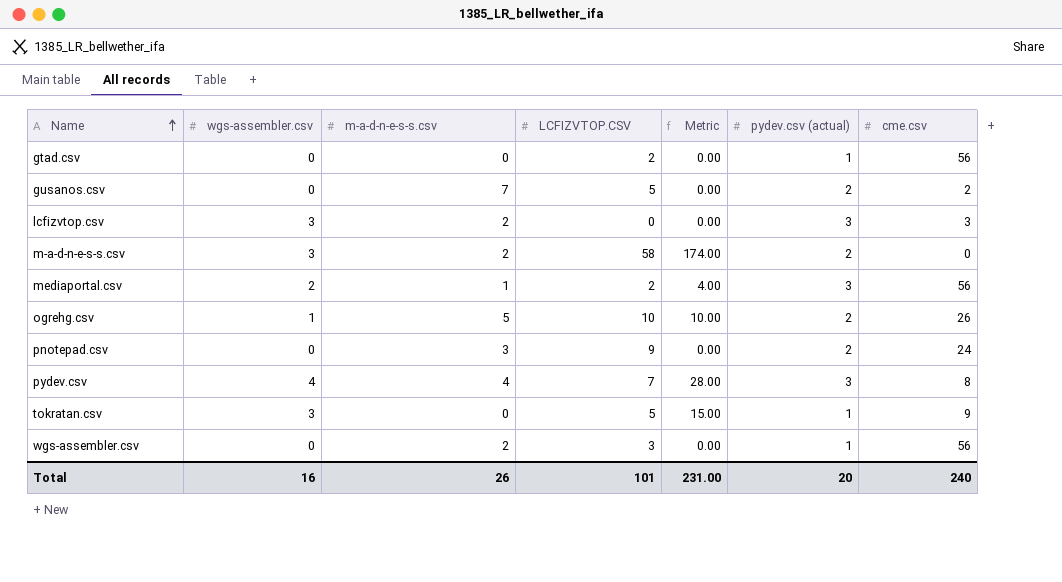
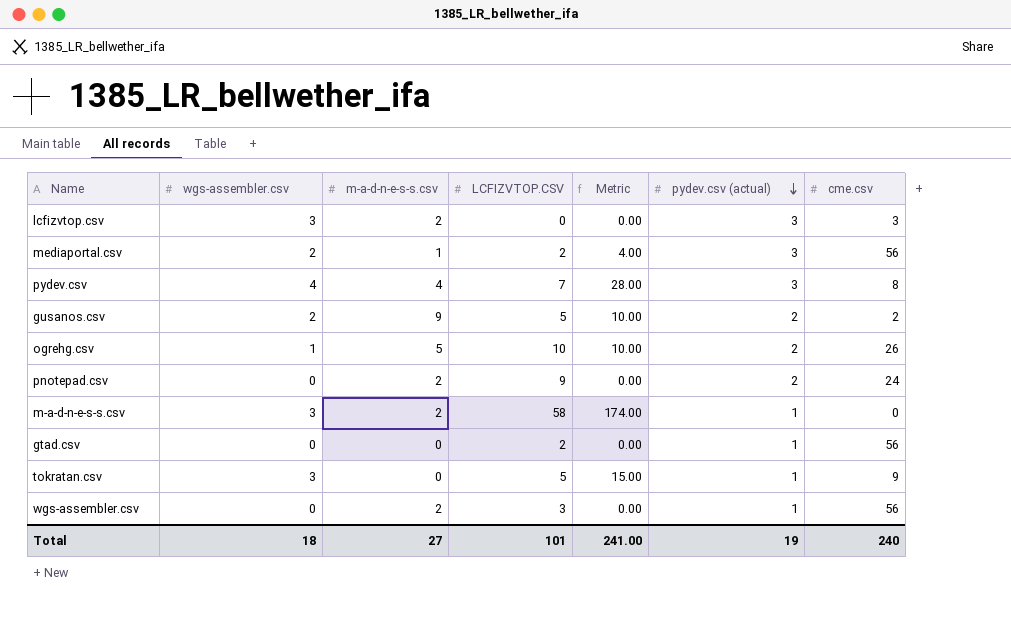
row order: Name ascending -> pydev.csv (actual) descending
gusanos.csv | wgs-assembler.csv: 0 -> 2
gusanos.csv | m-a-d-n-e-s-s.csv: 7 -> 9
gusanos.csv | Metric: 0.00 -> 10.00
pnotepad.csv | m-a-d-n-e-s-s.csv: 3 -> 2
m-a-d-n-e-s-s.csv | pydev.csv (actual): 2 -> 1
Total | wgs-assembler.csv: 16 -> 18
Total | m-a-d-n-e-s-s.csv: 26 -> 27
Total | Metric: 231.00 -> 241.00
Total | pydev.csv (actual): 20 -> 19

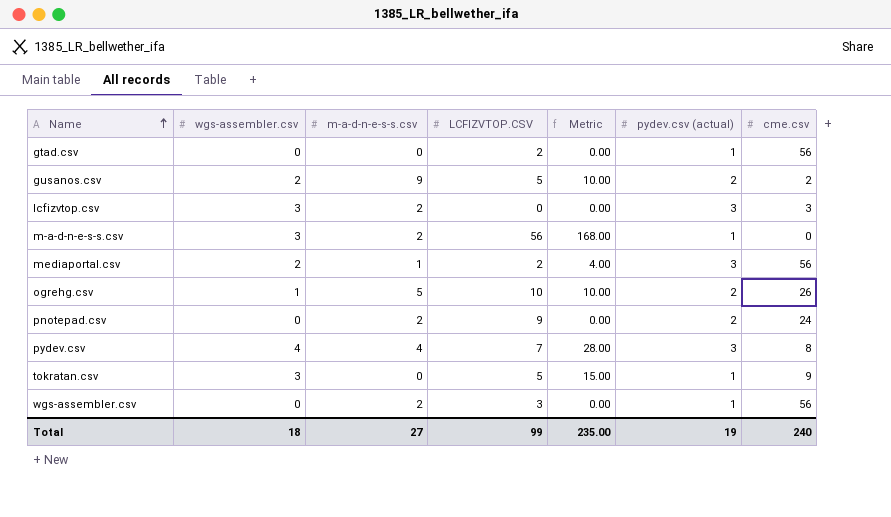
row order: pydev.csv (actual) descending -> Name ascending
m-a-d-n-e-s-s.csv | LCFIZVTOP.CSV: 58 -> 56
m-a-d-n-e-s-s.csv | Metric: 174.00 -> 168.00
Total | LCFIZVTOP.CSV: 101 -> 99
Total | Metric: 241.00 -> 235.00

